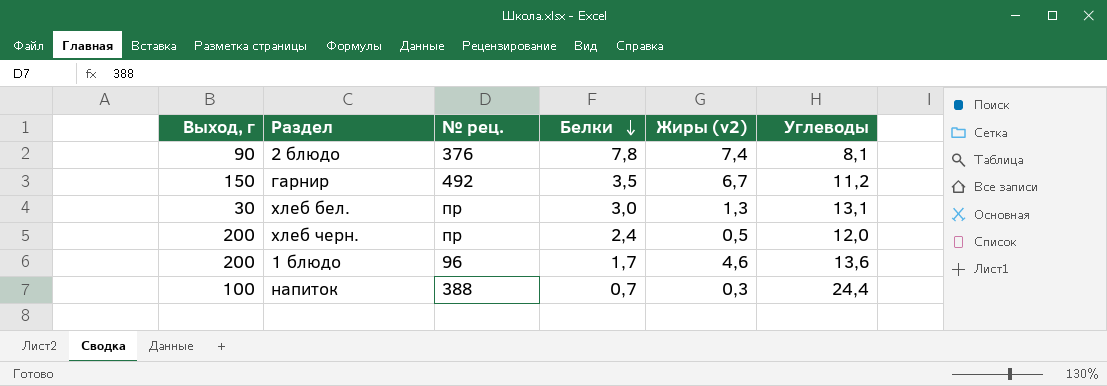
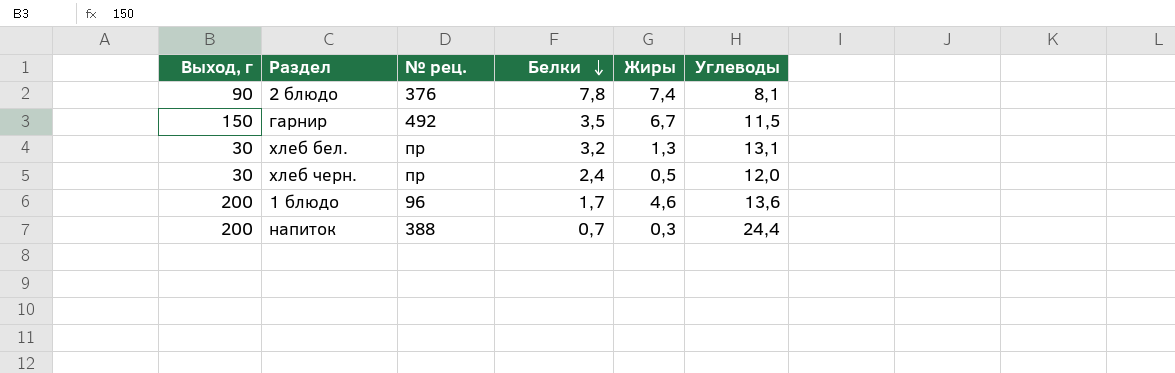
column name: Жиры (v2) -> Жиры
гарнир | Углеводы: 11,2 -> 11,5
хлеб бел. | Белки: 3,0 -> 3,2
хлеб черн. | Выход, г: 200 -> 30
напиток | Выход, г: 100 -> 200

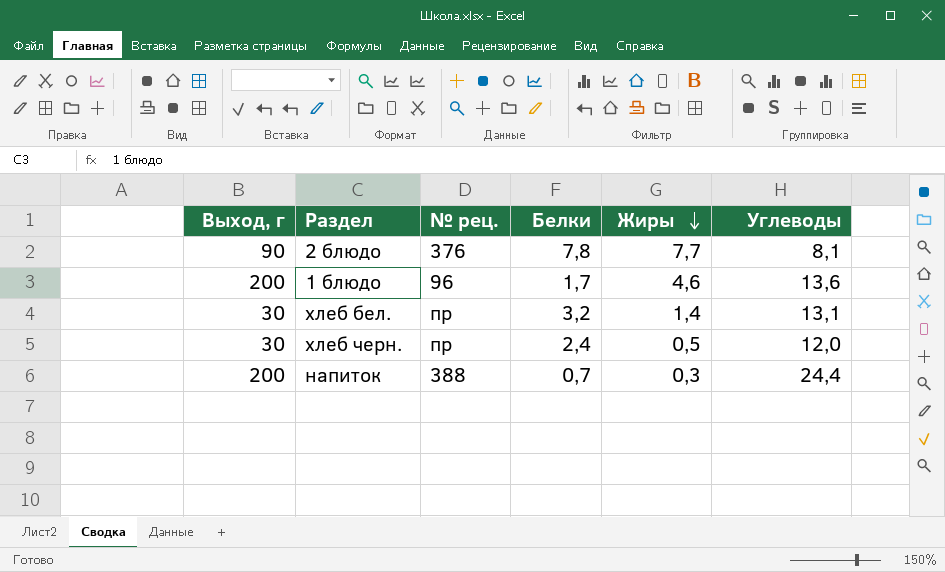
row order: Белки descending -> Жиры descending
row гарнир: 150 | 492 | 3,5 | 6,7 | 11,5 -> none
2 блюдо | Жиры: 7,4 -> 7,7
хлеб бел. | Жиры: 1,3 -> 1,4

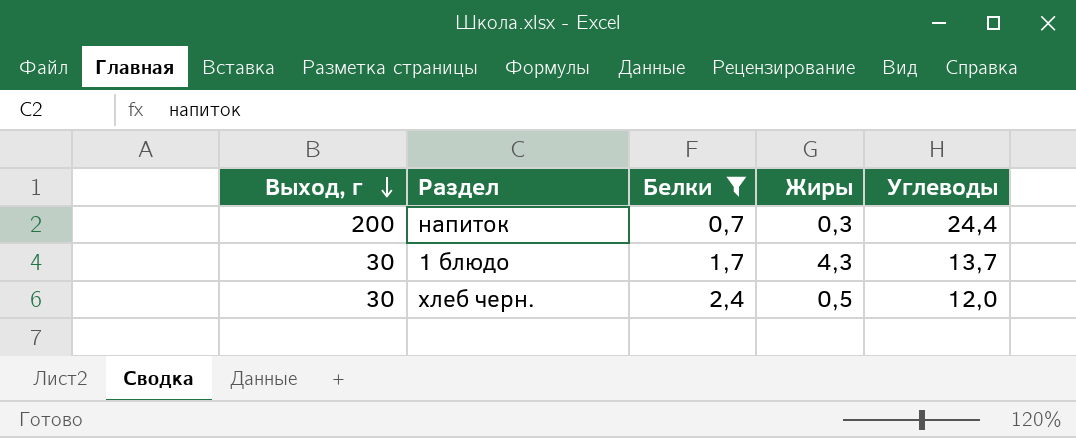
filter: none -> Белки <= 2,4
row order: Жиры descending -> Выход, г descending
column № рец. | position: 3 -> none
1 блюдо | Выход, г: 200 -> 30
1 блюдо | Жиры: 4,6 -> 4,3
1 блюдо | Углеводы: 13,6 -> 13,7

